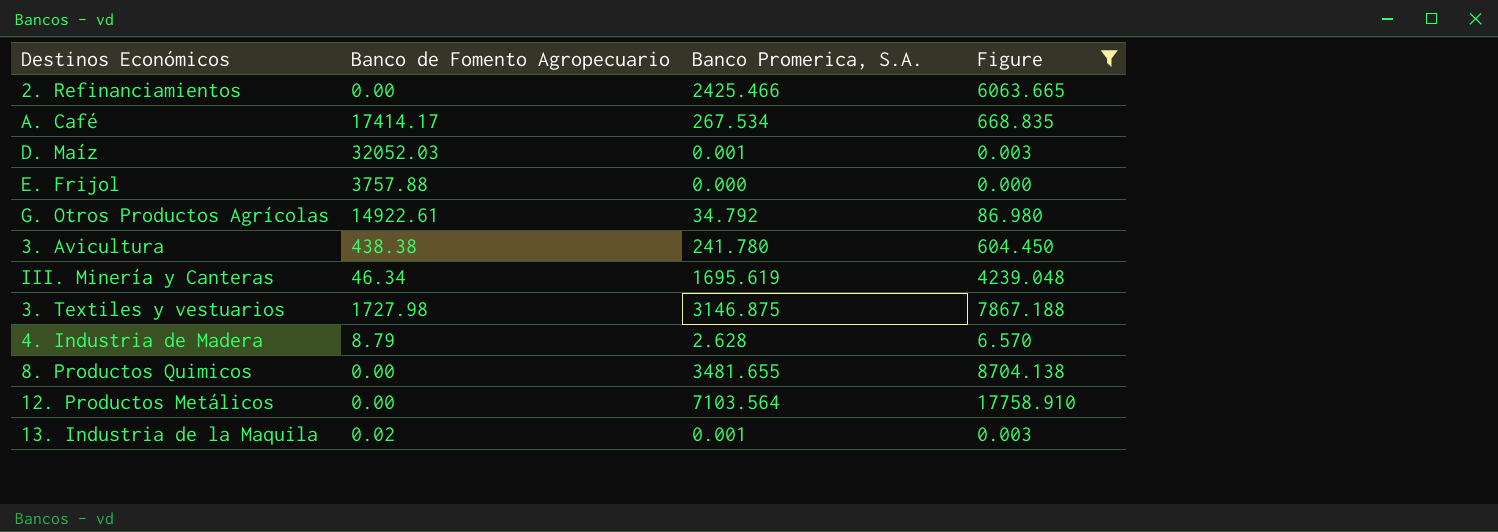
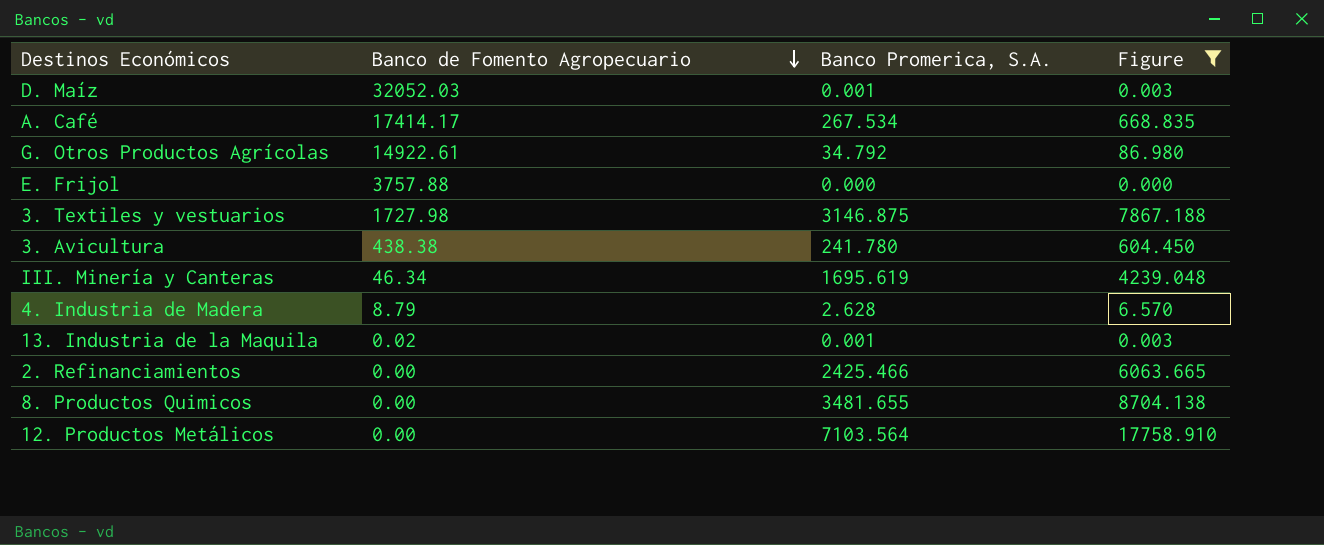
row order: none -> Banco de Fomento Agropecuario descending

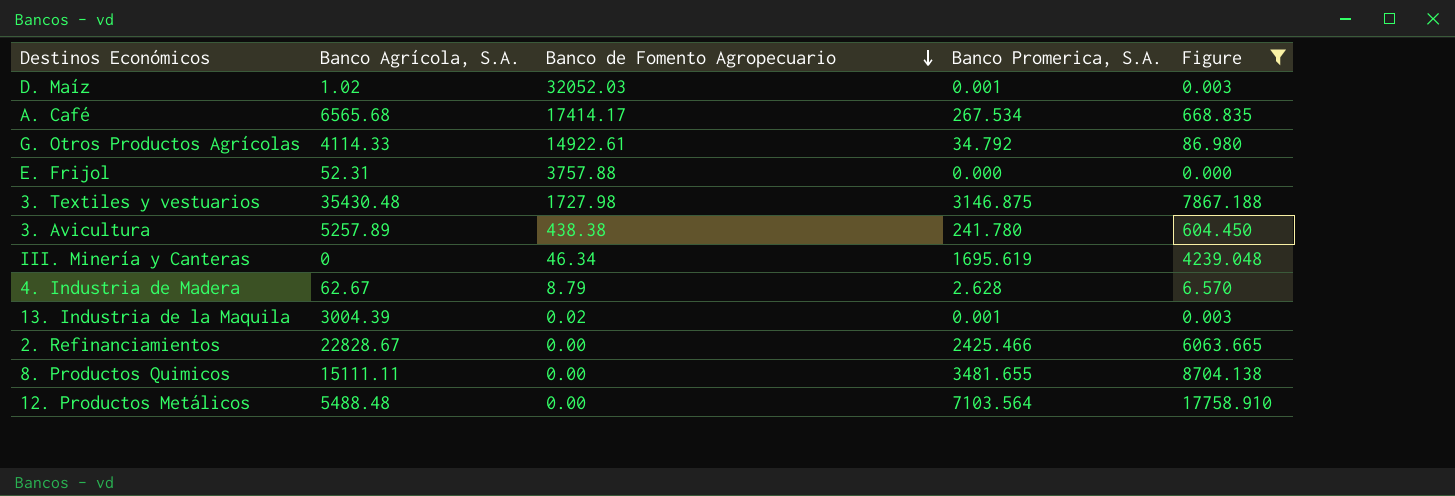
column Banco Agrícola, S.A. | position: none -> 2

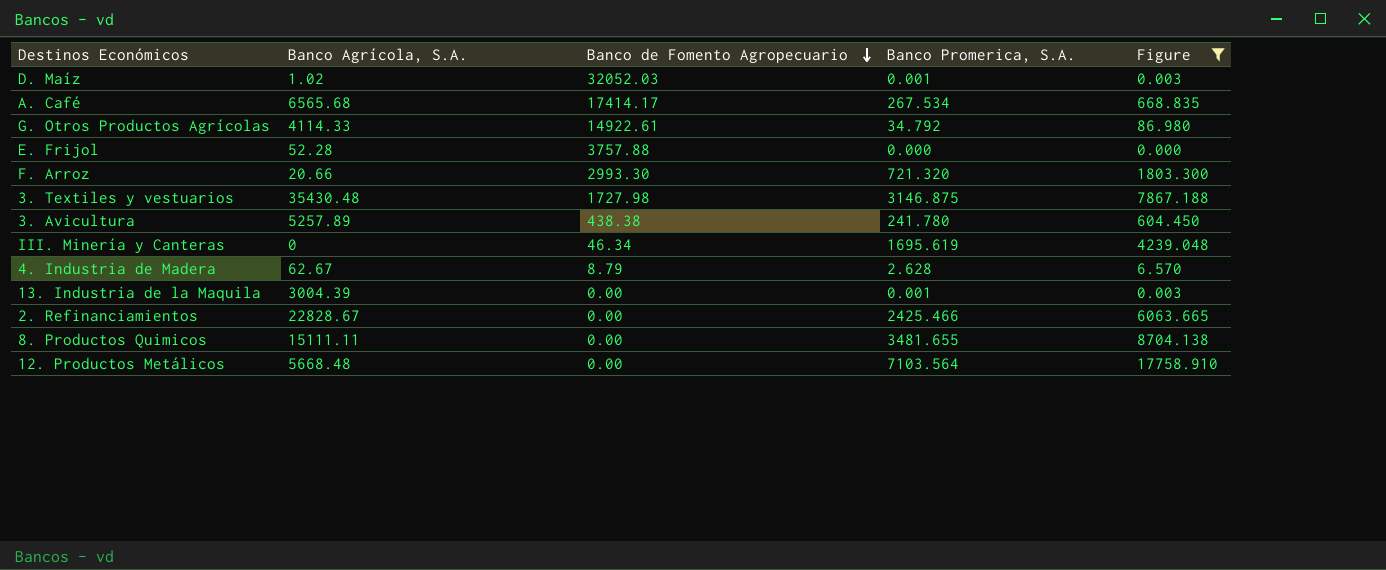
E. Frijol | Banco Agrícola, S.A.: 52.31 -> 52.28
row F. Arroz: none -> 20.66 | 2993.30 | 721.320 | 1803.300
13. Industria de la Maquila | Banco de Fomento Agropecuario: 0.02 -> 0.00
12. Productos Metálicos | Banco Agrícola, S.A.: 5488.48 -> 5668.48

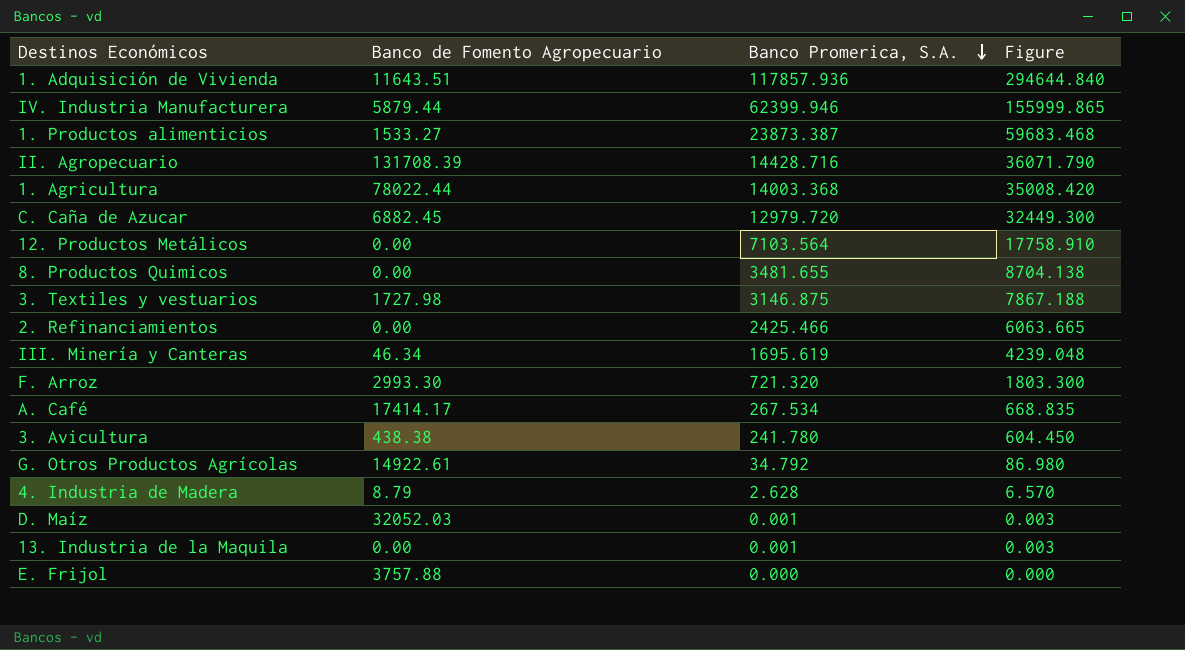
filter: Figure <= 17758.910 -> none
row order: Banco de Fomento Agropecuario descending -> Banco Promerica, S.A. descending
column Banco Agrícola, S.A. | position: 2 -> none

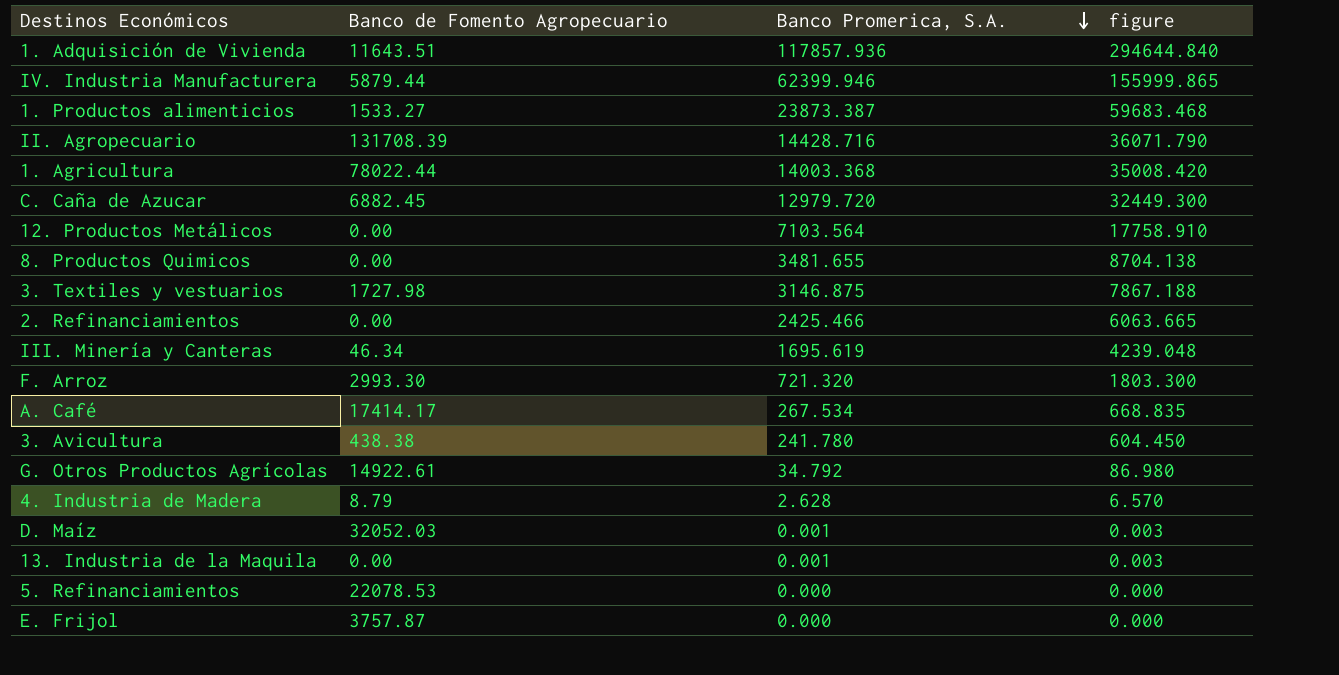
column name: Figure -> figure
row 5. Refinanciamientos: none -> 22078.53 | 0.000 | 0.000
E. Frijol | Banco de Fomento Agropecuario: 3757.88 -> 3757.87

